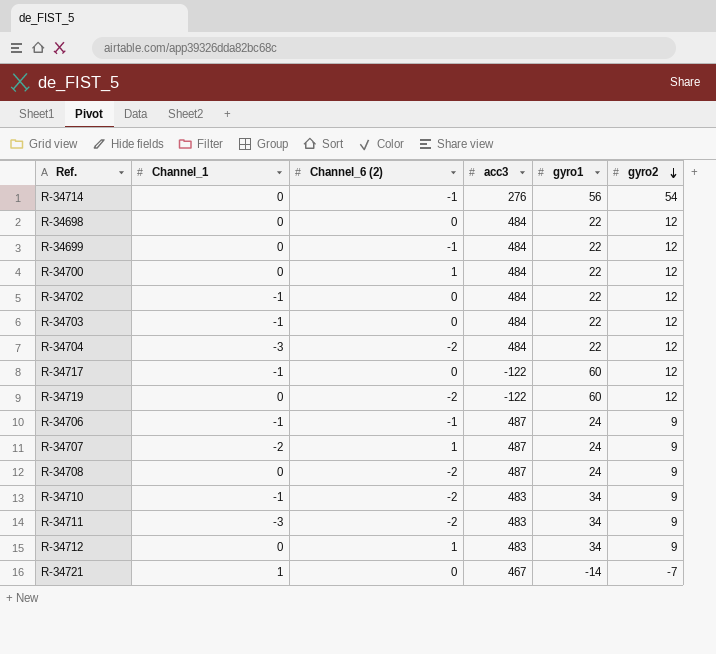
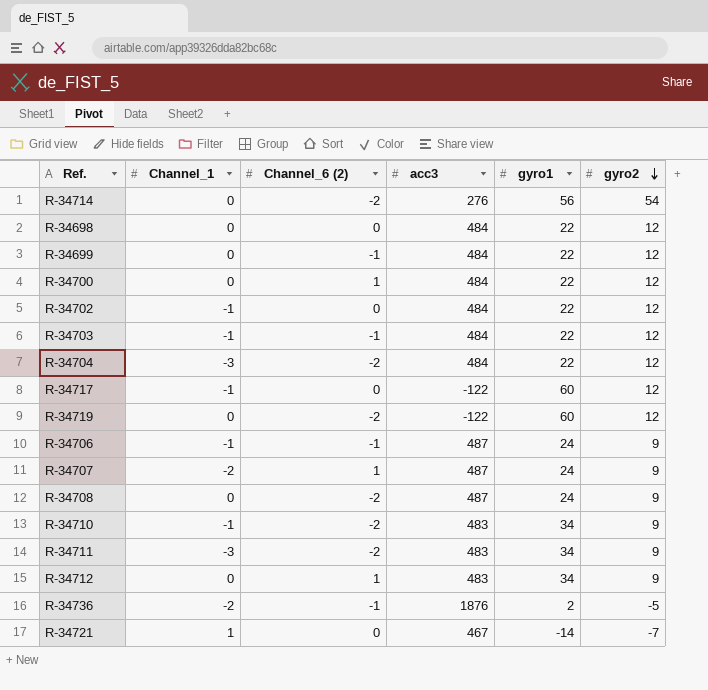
R-34714 | Channel_6 (2): -1 -> -2
R-34703 | Channel_6 (2): 0 -> -1
row R-34736: none -> -2 | -1 | 1876 | 2 | -5

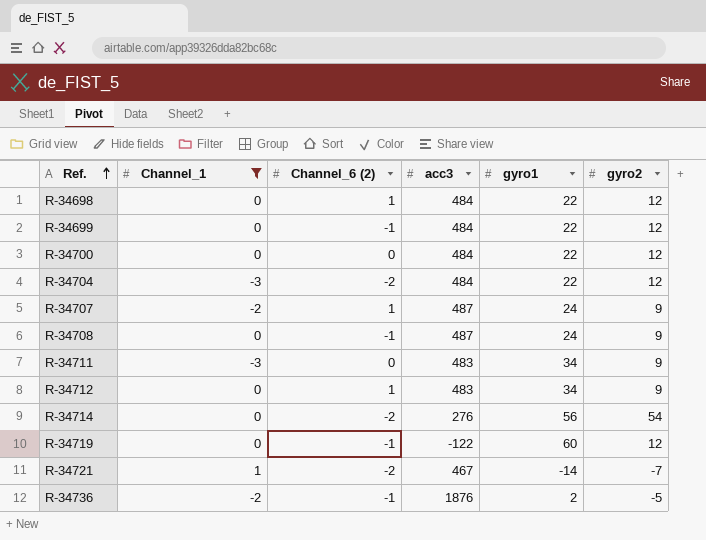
filter: none -> Channel_1 != -1
row order: gyro2 descending -> Ref. ascending
R-34698 | Channel_6 (2): 0 -> 1
R-34700 | Channel_6 (2): 1 -> 0
R-34708 | Channel_6 (2): -2 -> -1
R-34711 | Channel_6 (2): -2 -> 0
R-34719 | Channel_6 (2): -2 -> -1
R-34721 | Channel_6 (2): 0 -> -2

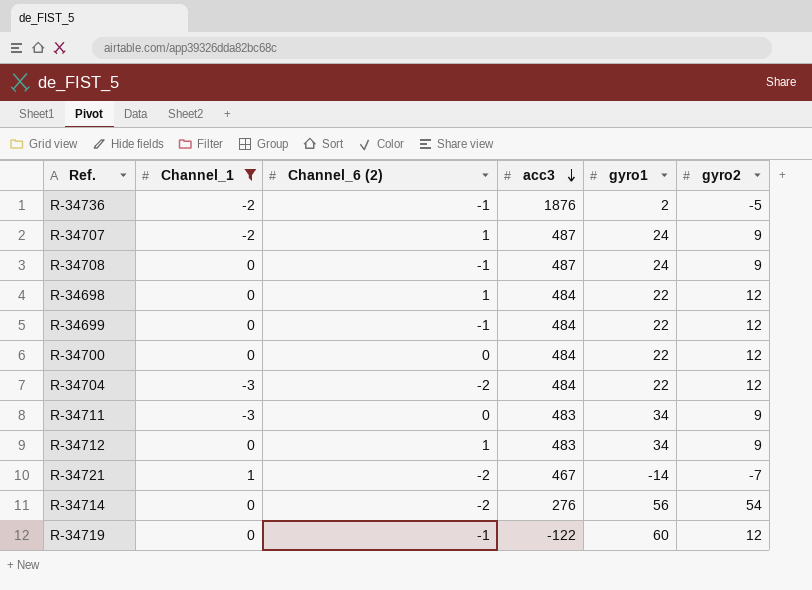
row order: Ref. ascending -> acc3 descending

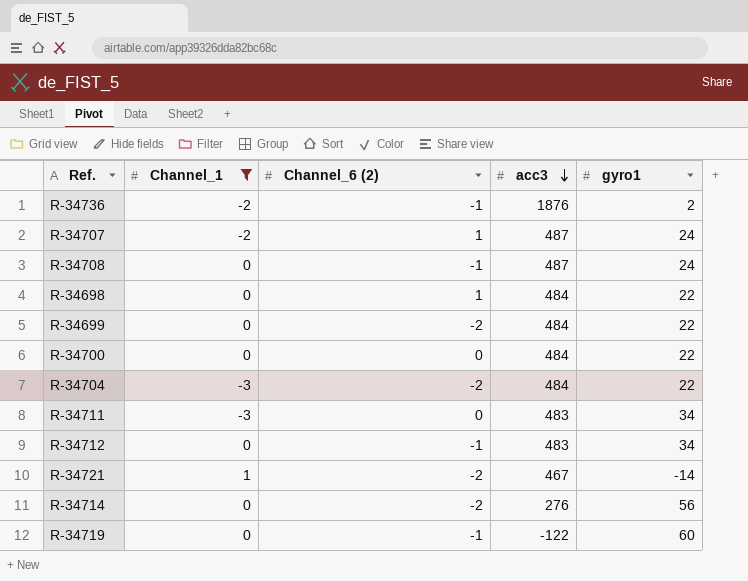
column gyro2 | position: 6 -> none
R-34699 | Channel_6 (2): -1 -> -2
R-34712 | Channel_6 (2): 1 -> -1

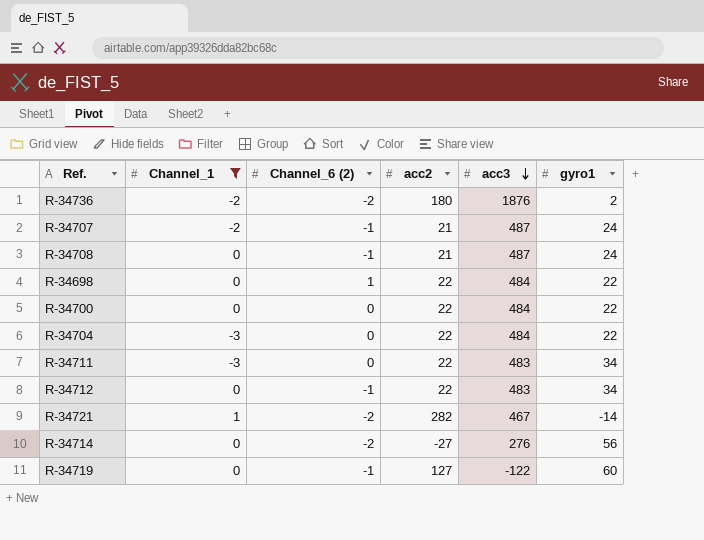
column acc2 | position: none -> 4
row R-34699: 0 | -2 | 484 | 22 -> none
R-34736 | Channel_6 (2): -1 -> -2
R-34707 | Channel_6 (2): 1 -> -1
R-34704 | Channel_6 (2): -2 -> 0

